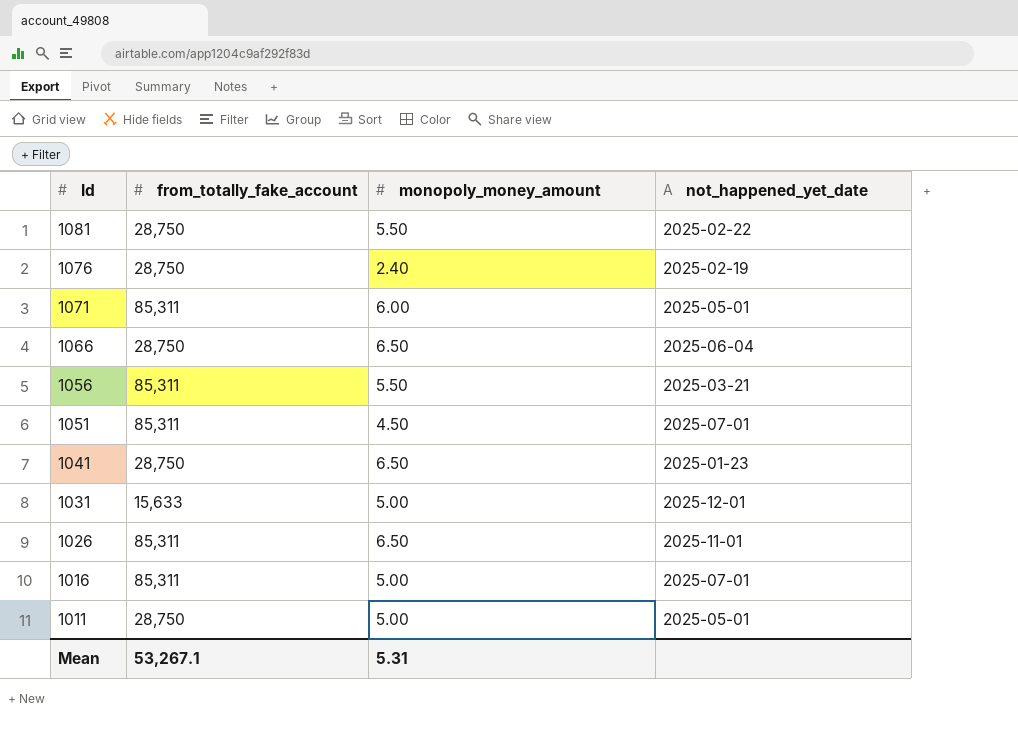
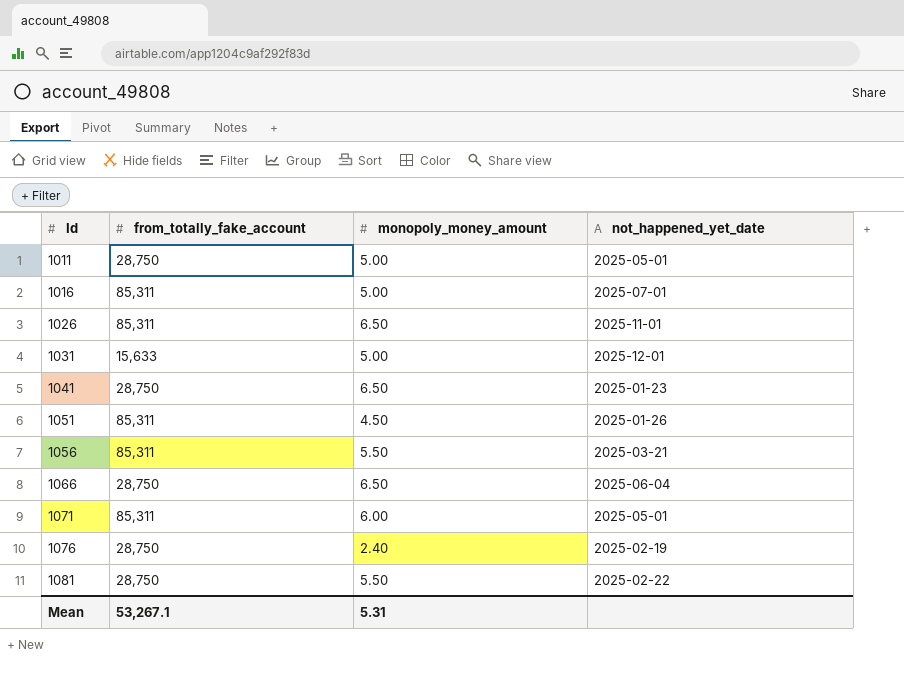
row order: Id descending -> Id ascending
1051 | not_happened_yet_date: 2025-07-01 -> 2025-01-26

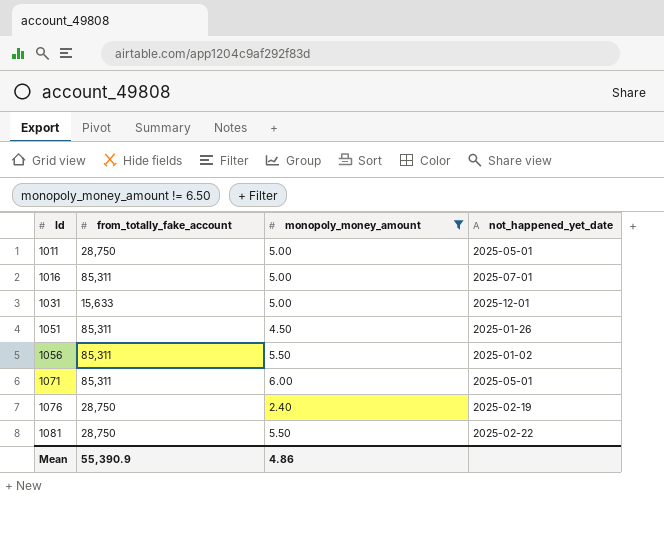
filter: none -> monopoly_money_amount != 6.50
1056 | not_happened_yet_date: 2025-03-21 -> 2025-01-02
Mean | from_totally_fake_account: 53,267.1 -> 55,390.9
Mean | monopoly_money_amount: 5.31 -> 4.86

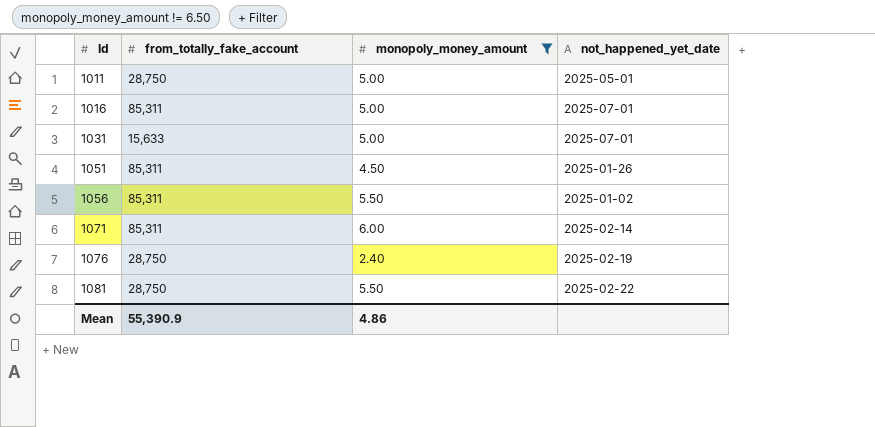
1031 | not_happened_yet_date: 2025-12-01 -> 2025-07-01
1071 | not_happened_yet_date: 2025-05-01 -> 2025-02-14

